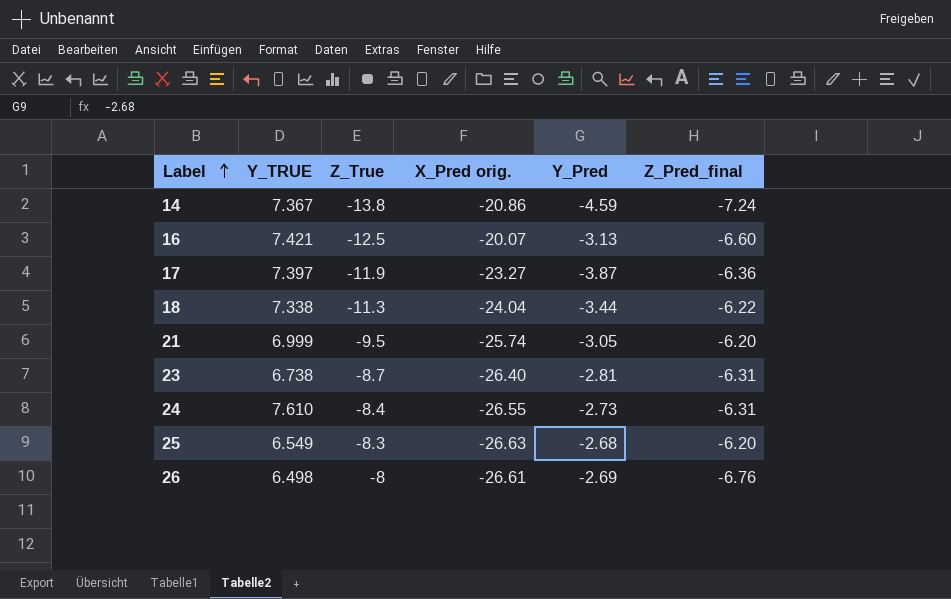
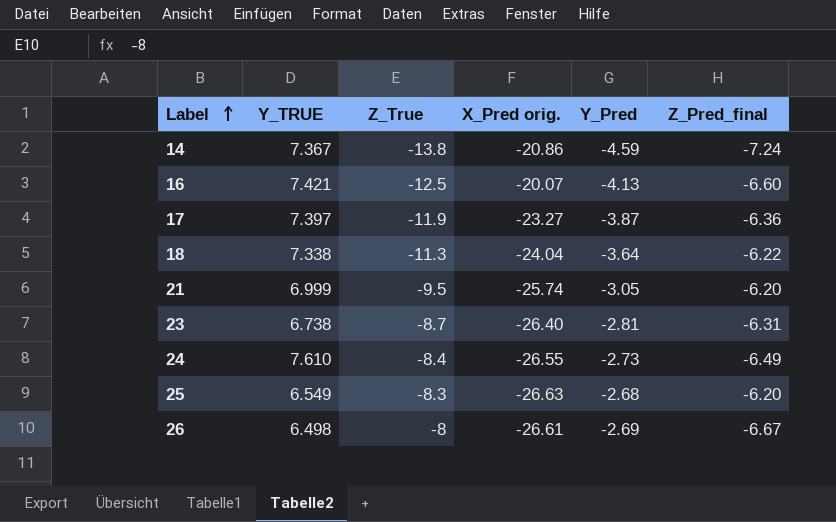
16 | Y_Pred: -3.13 -> -4.13
18 | Y_Pred: -3.44 -> -3.64
24 | Z_Pred_final: -6.31 -> -6.49
26 | Z_Pred_final: -6.76 -> -6.67

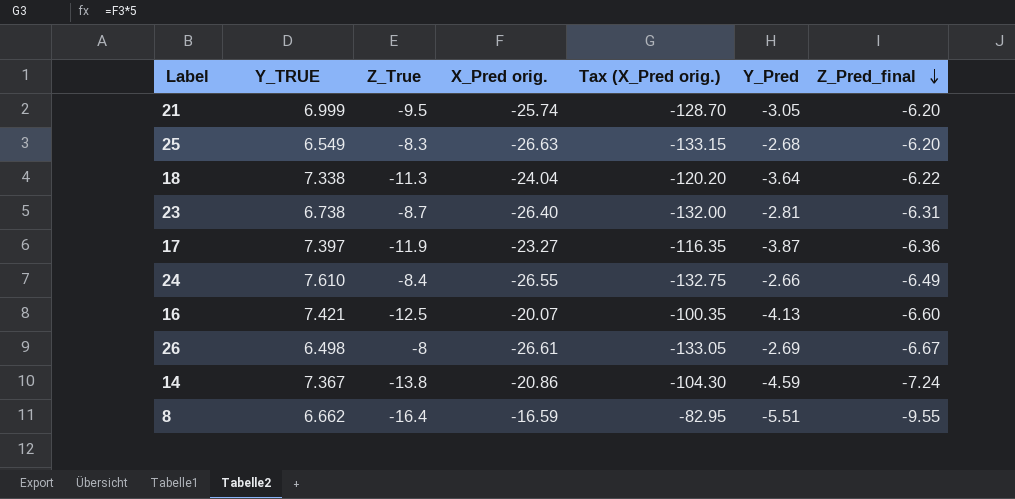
row order: Label ascending -> Z_Pred_final descending
column Tax (X_Pred orig.) | formula: none -> [X_Pred orig.] * 5
24 | Y_Pred: -2.73 -> -2.66
row 8: none -> 6.662 | -16.4 | -16.59 | -82.95 | -5.51 | -9.55

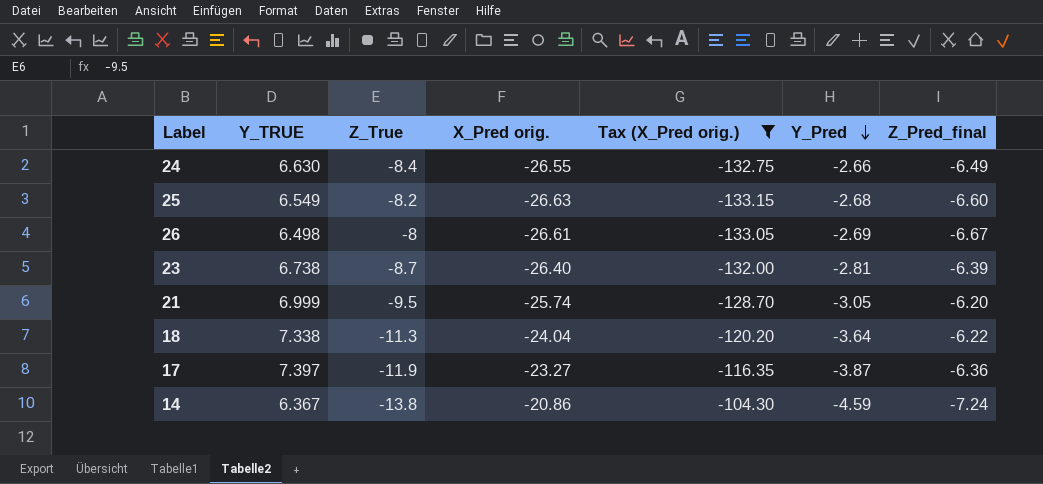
filter: none -> Tax (X_Pred orig.) <= -104.30
row order: Z_Pred_final descending -> Y_Pred descending
24 | Y_TRUE: 7.610 -> 6.630
25 | Z_True: -8.3 -> -8.2
25 | Z_Pred_final: -6.20 -> -6.60
23 | Z_Pred_final: -6.31 -> -6.39
14 | Y_TRUE: 7.367 -> 6.367

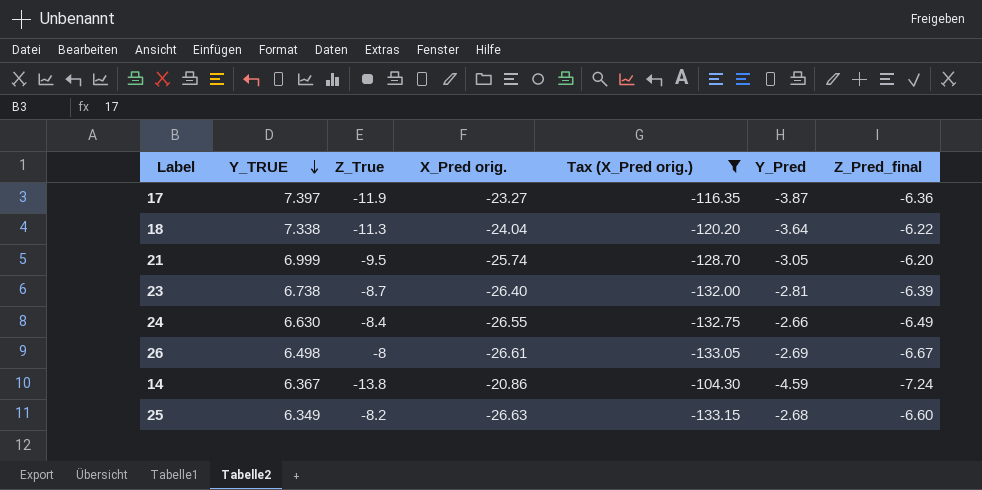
row order: Y_Pred descending -> Y_TRUE descending
25 | Y_TRUE: 6.549 -> 6.349

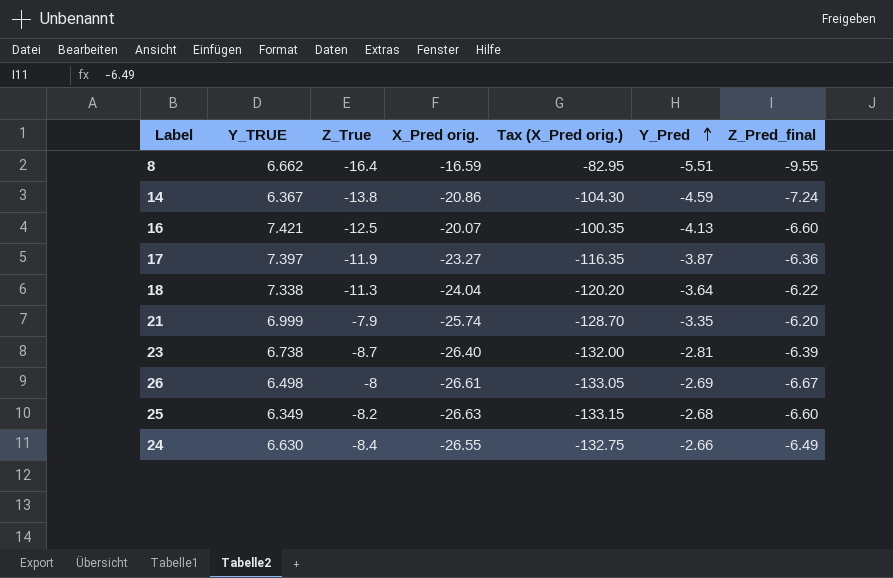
filter: Tax (X_Pred orig.) <= -104.30 -> none
row order: Y_TRUE descending -> Y_Pred ascending
21 | Z_True: -9.5 -> -7.9
21 | Y_Pred: -3.05 -> -3.35

